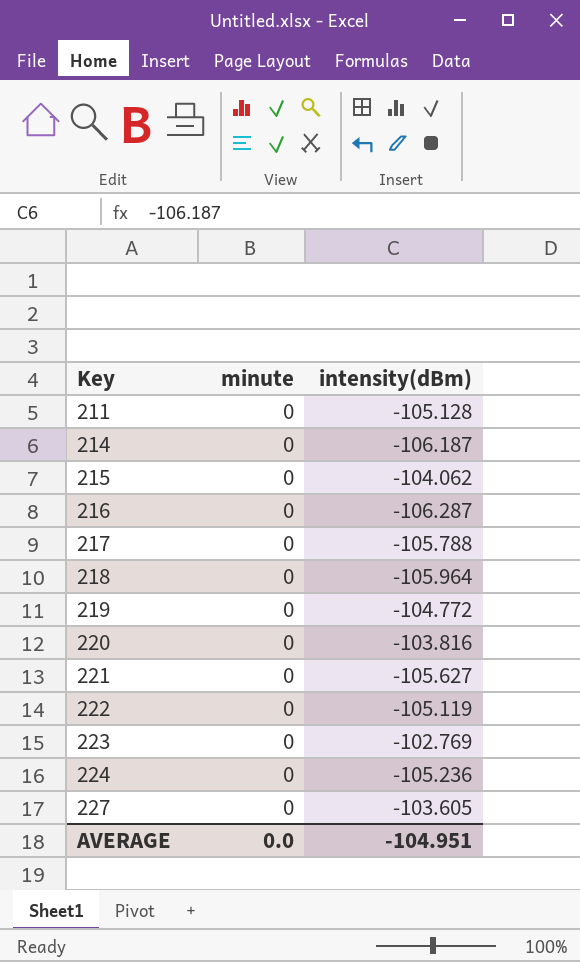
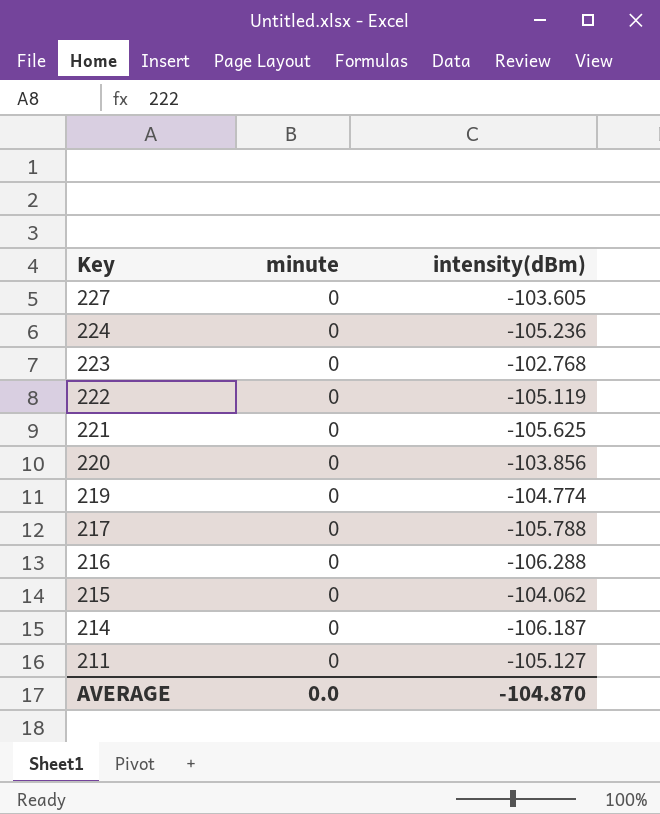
row order: Key ascending -> Key descending
row 218: 0 | -105.964 -> none
223 | intensity(dBm): -102.769 -> -102.768
221 | intensity(dBm): -105.627 -> -105.625
220 | intensity(dBm): -103.816 -> -103.856
219 | intensity(dBm): -104.772 -> -104.774
216 | intensity(dBm): -106.287 -> -106.288
211 | intensity(dBm): -105.128 -> -105.127
AVERAGE | intensity(dBm): -104.951 -> -104.870

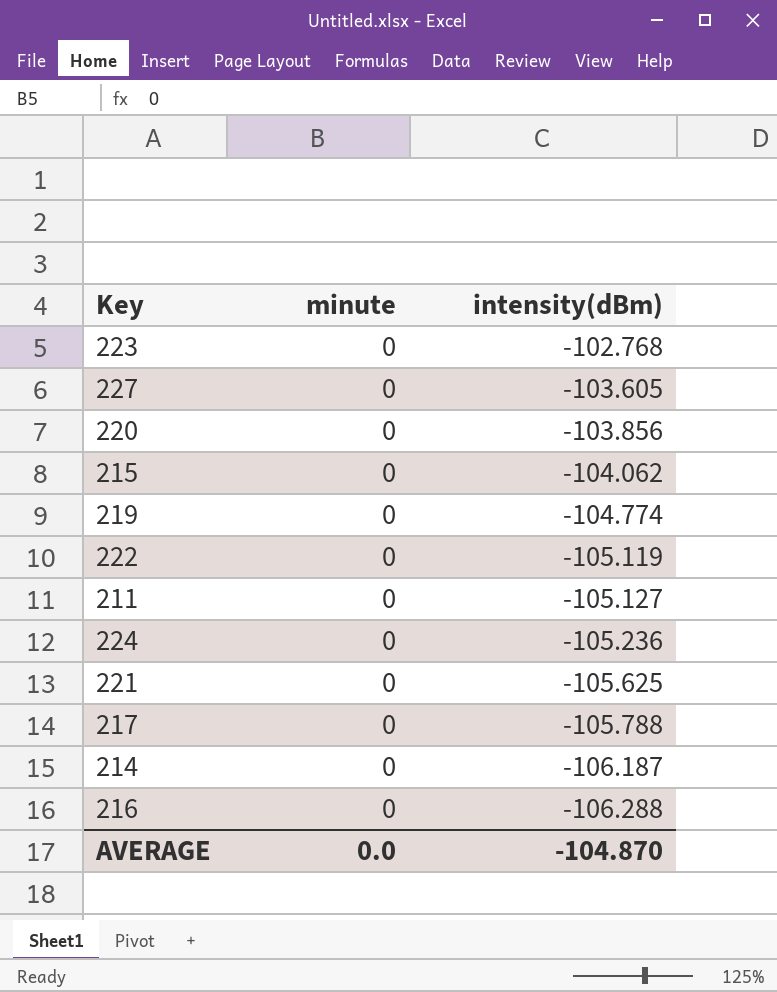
row order: Key descending -> intensity(dBm) descending

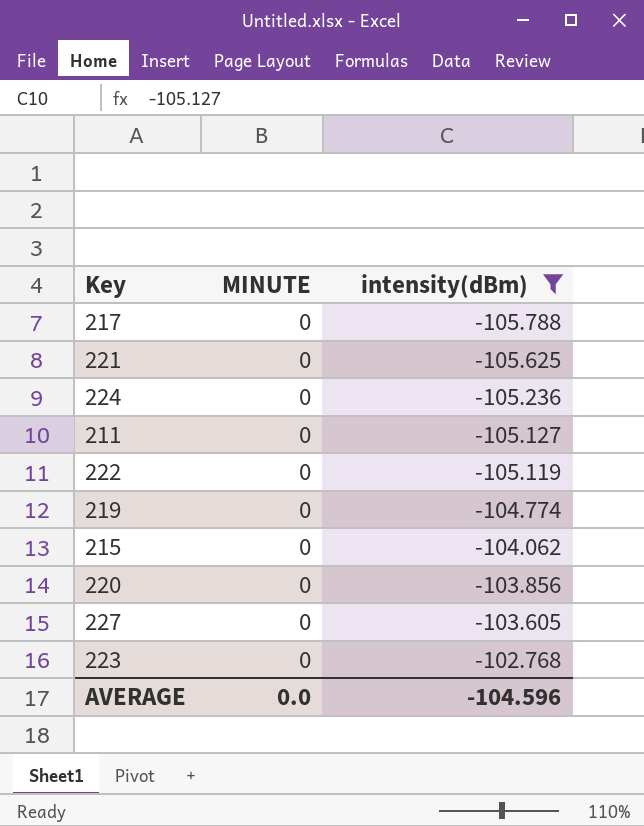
filter: none -> intensity(dBm) >= -105.788
row order: intensity(dBm) descending -> intensity(dBm) ascending
column name: minute -> MINUTE
AVERAGE | intensity(dBm): -104.870 -> -104.596

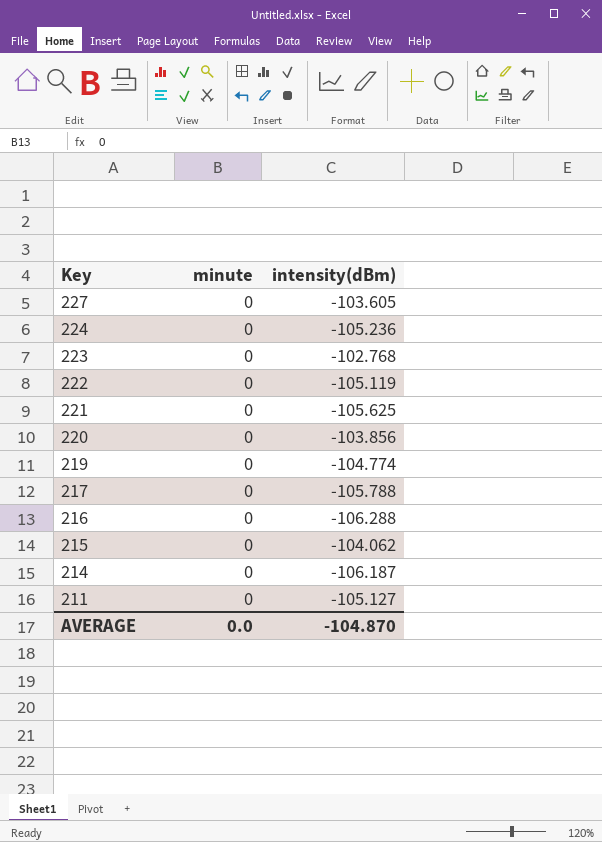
filter: intensity(dBm) >= -105.788 -> none
row order: intensity(dBm) ascending -> Key descending
column name: MINUTE -> minute
AVERAGE | intensity(dBm): -104.596 -> -104.870

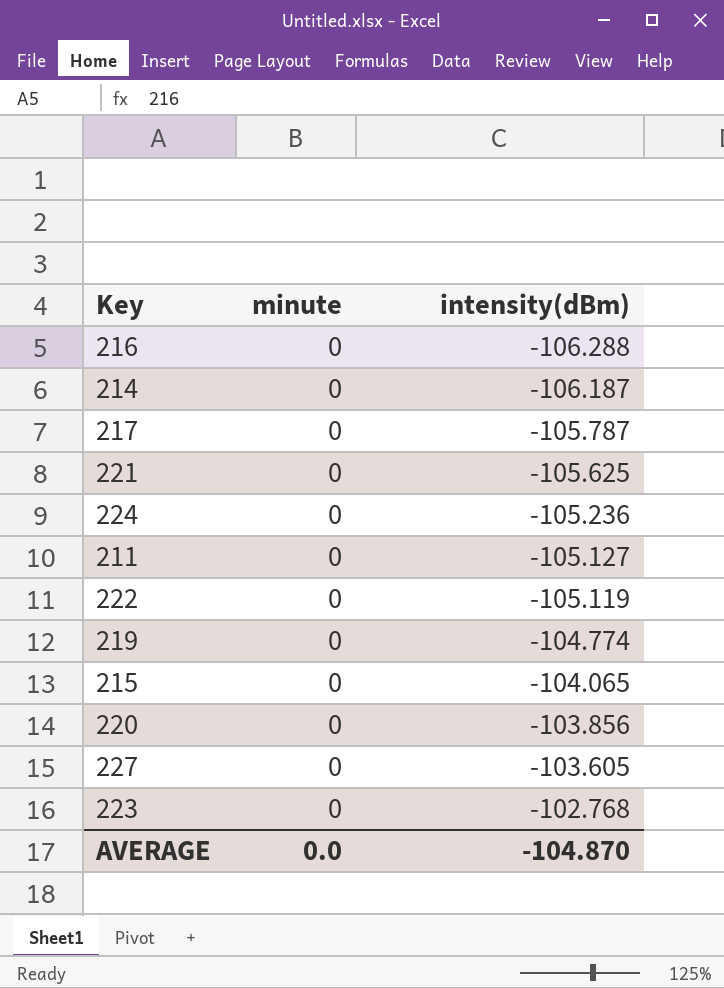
row order: Key descending -> intensity(dBm) ascending
217 | intensity(dBm): -105.788 -> -105.787
215 | intensity(dBm): -104.062 -> -104.065

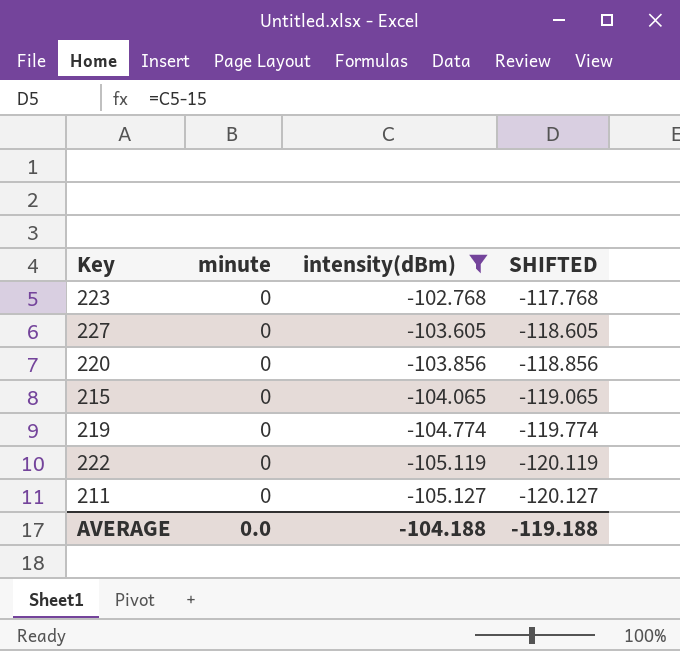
filter: none -> intensity(dBm) >= -105.127
row order: intensity(dBm) ascending -> intensity(dBm) descending
column SHIFTED | formula: none -> [intensity(dBm)] - 15
AVERAGE | intensity(dBm): -104.870 -> -104.188

